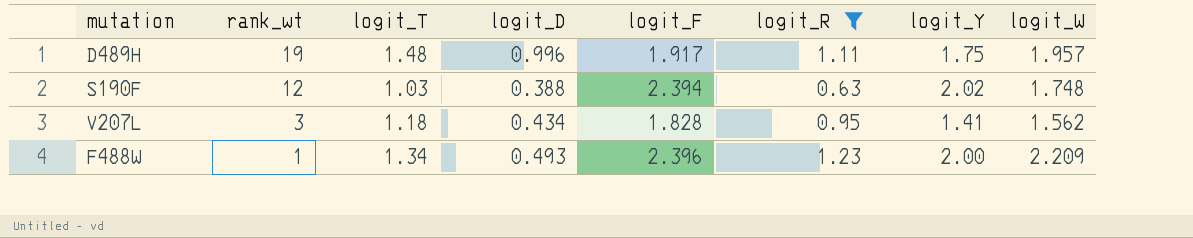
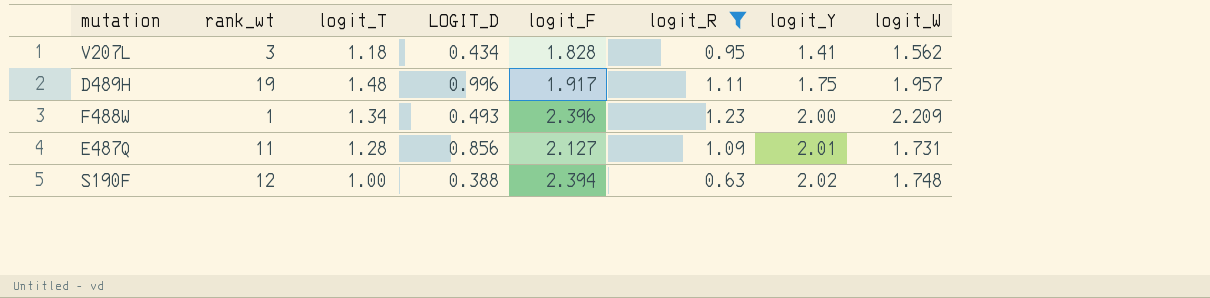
row order: rank_wt descending -> logit_Y ascending
column name: logit_D -> LOGIT_D
row E487Q: none -> 11 | 1.28 | 0.856 | 2.127 | 1.09 | 2.01 | 1.731
S190F | logit_T: 1.03 -> 1.00

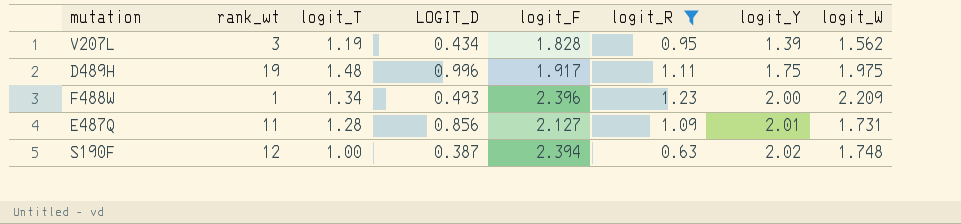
V207L | logit_T: 1.18 -> 1.19
V207L | logit_Y: 1.41 -> 1.39
D489H | logit_W: 1.957 -> 1.975
S190F | LOGIT_D: 0.388 -> 0.387

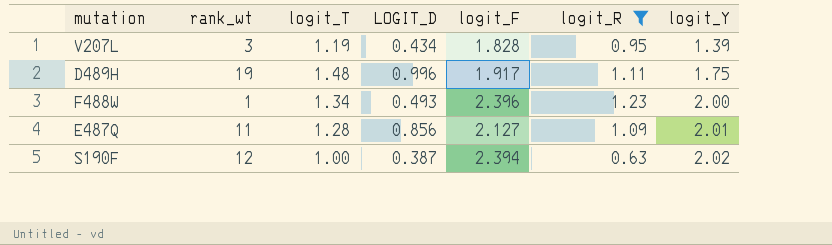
column logit_W | position: 8 -> none

